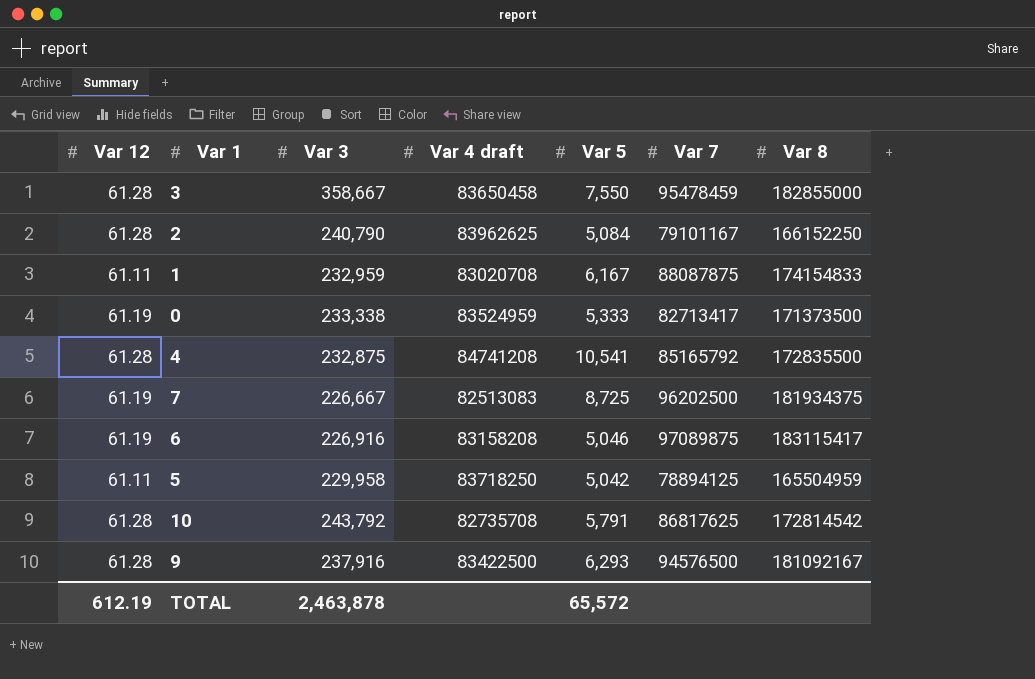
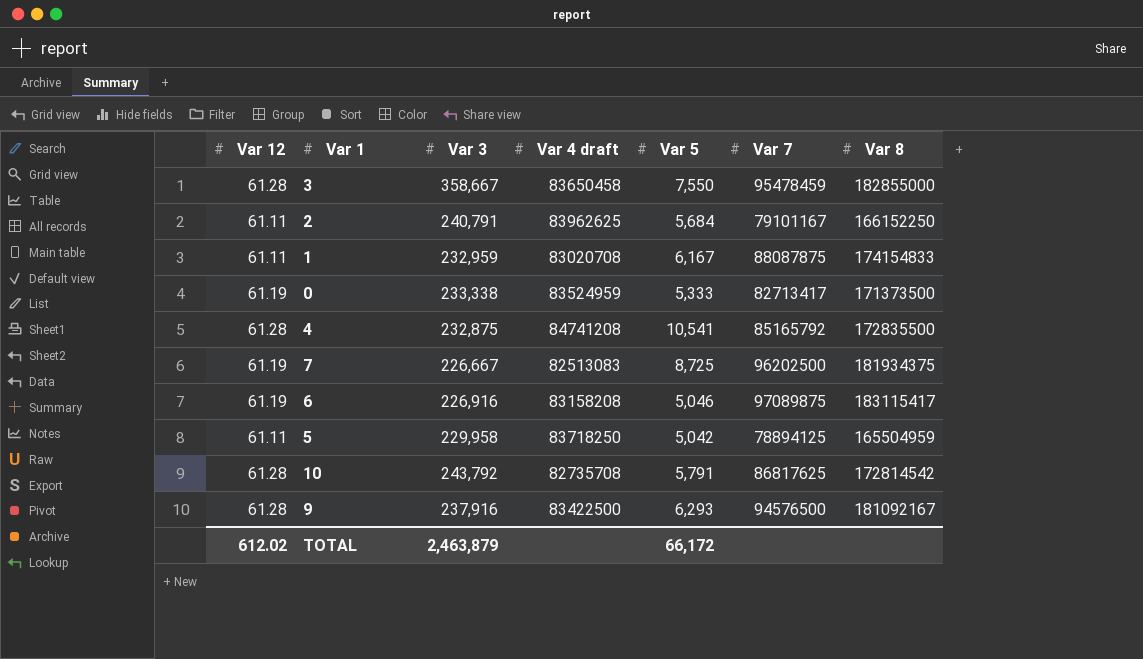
2 | Var 12: 61.28 -> 61.11
2 | Var 3: 240,790 -> 240,791
2 | Var 5: 5,084 -> 5,684
TOTAL | Var 12: 612.19 -> 612.02
TOTAL | Var 3: 2,463,878 -> 2,463,879
TOTAL | Var 5: 65,572 -> 66,172

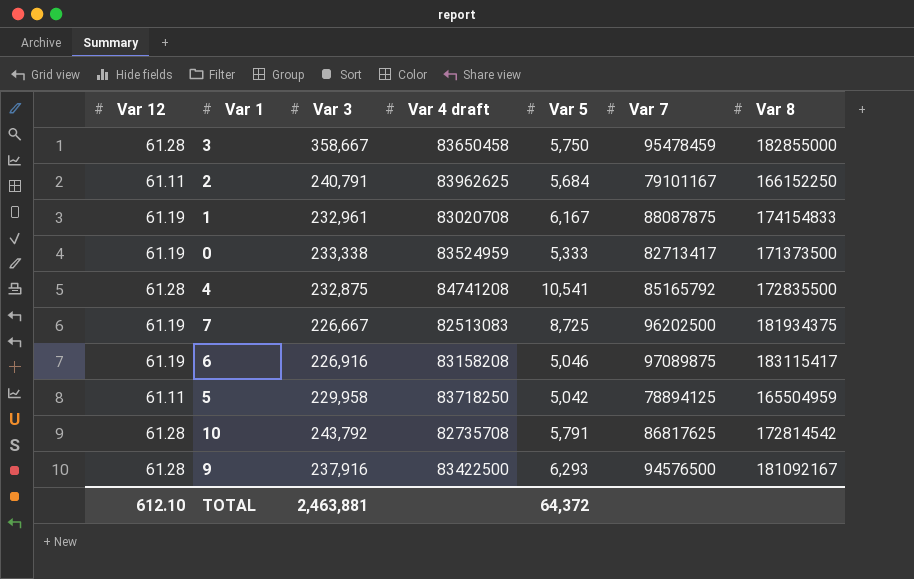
3 | Var 5: 7,550 -> 5,750
1 | Var 12: 61.11 -> 61.19
1 | Var 3: 232,959 -> 232,961
TOTAL | Var 12: 612.02 -> 612.10
TOTAL | Var 3: 2,463,879 -> 2,463,881
TOTAL | Var 5: 66,172 -> 64,372

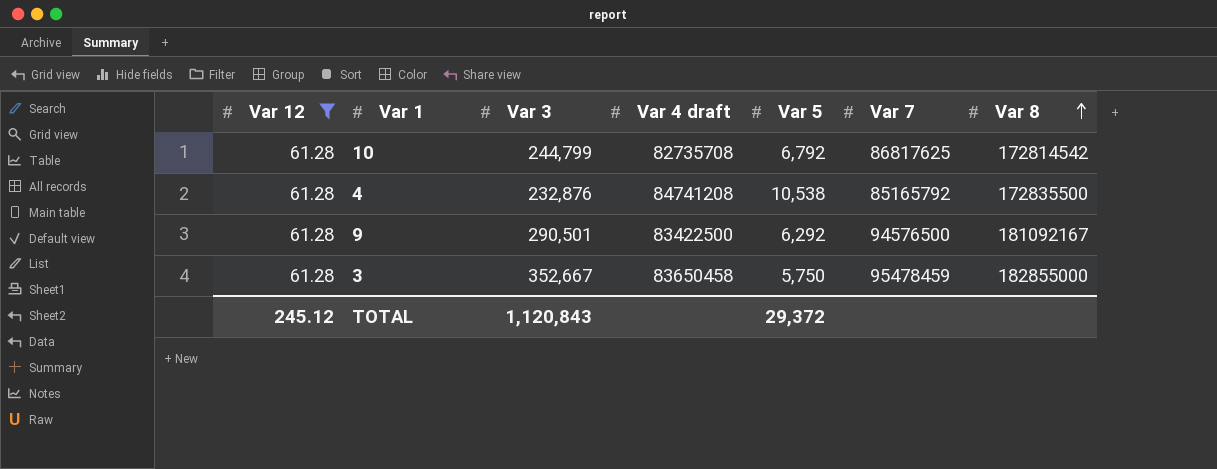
filter: none -> Var 12 = 61.28
row order: none -> Var 8 ascending
10 | Var 3: 243,792 -> 244,799
10 | Var 5: 5,791 -> 6,792
4 | Var 3: 232,875 -> 232,876
4 | Var 5: 10,541 -> 10,538
9 | Var 3: 237,916 -> 290,501
9 | Var 5: 6,293 -> 6,292
3 | Var 3: 358,667 -> 352,667
TOTAL | Var 12: 612.10 -> 245.12
TOTAL | Var 3: 2,463,881 -> 1,120,843
TOTAL | Var 5: 64,372 -> 29,372

